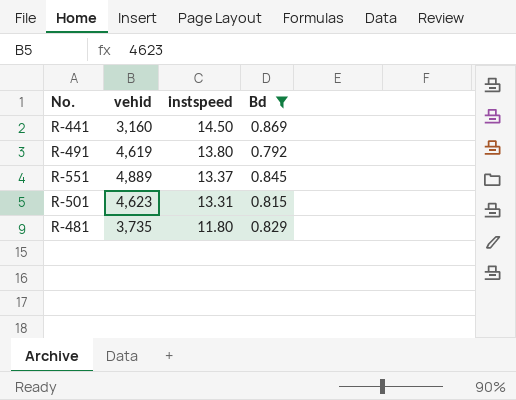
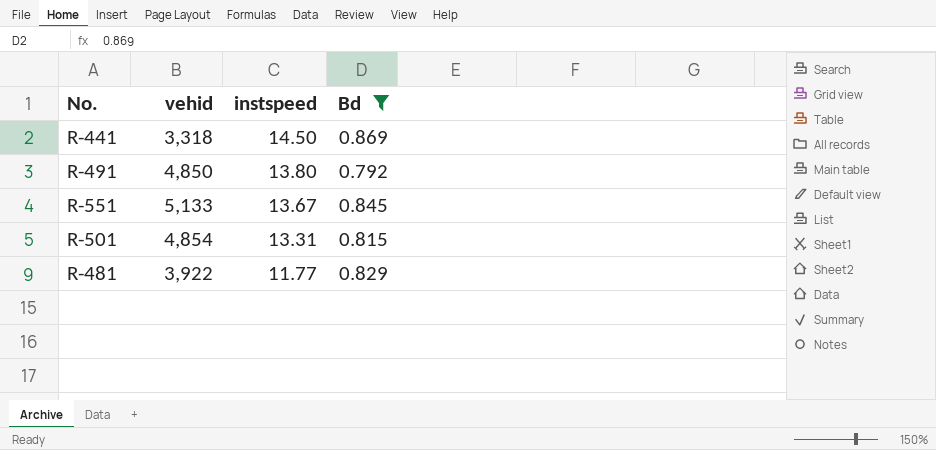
R-441 | vehid: 3,160 -> 3,318
R-491 | vehid: 4,619 -> 4,850
R-551 | vehid: 4,889 -> 5,133
R-551 | instspeed: 13.37 -> 13.67
R-501 | vehid: 4,623 -> 4,854
R-481 | vehid: 3,735 -> 3,922
R-481 | instspeed: 11.80 -> 11.77

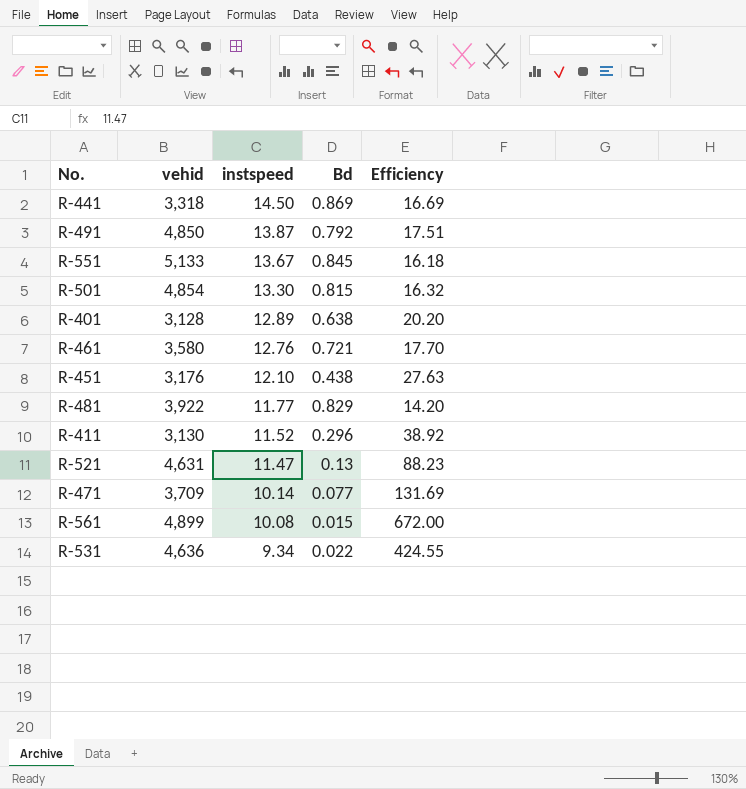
filter: Bd >= 0.792 -> none
column Efficiency | formula: none -> [instspeed] / [Bd]
R-491 | instspeed: 13.80 -> 13.87
R-501 | instspeed: 13.31 -> 13.30

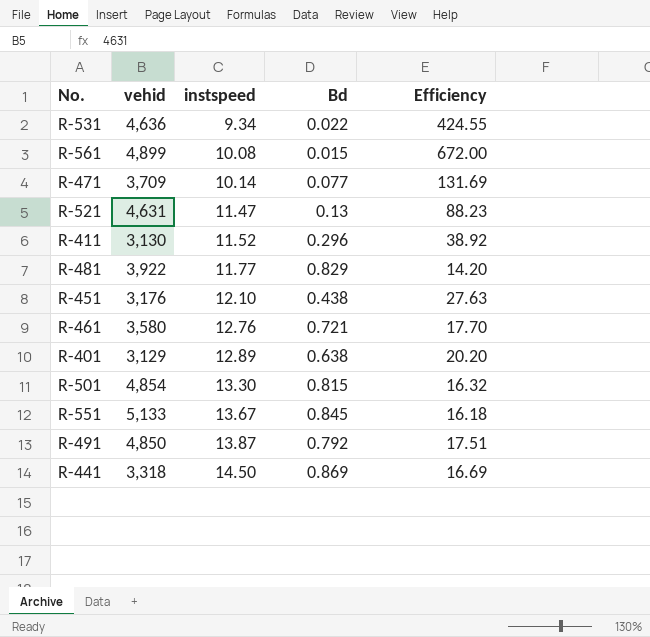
row order: instspeed descending -> instspeed ascending
R-401 | vehid: 3,128 -> 3,129

